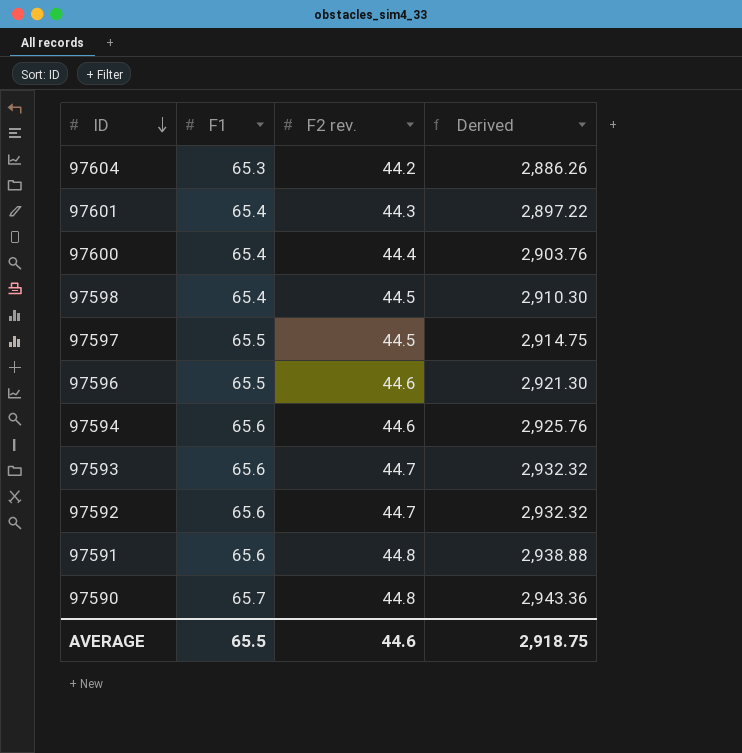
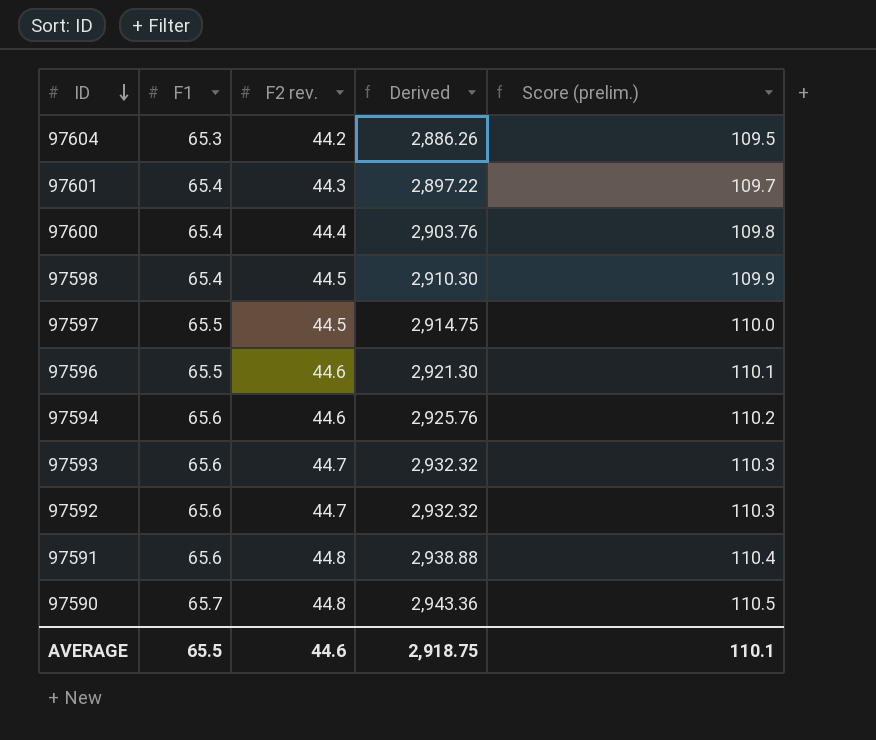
column Score (prelim.) | formula: none -> [F1] + [F2 rev.]

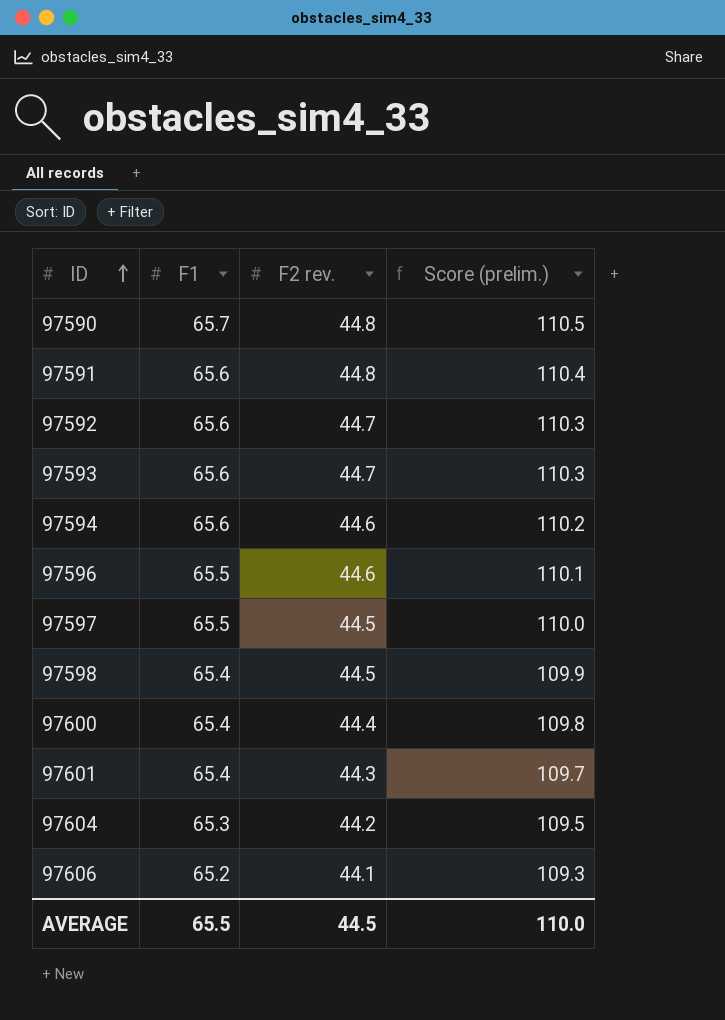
row order: ID descending -> ID ascending
column Derived | formula: [F1] * [F2 rev.] -> none
row 97606: none -> 65.2 | 44.1 | 109.3
AVERAGE | F2 rev.: 44.6 -> 44.5
AVERAGE | Score (prelim.): 110.1 -> 110.0

